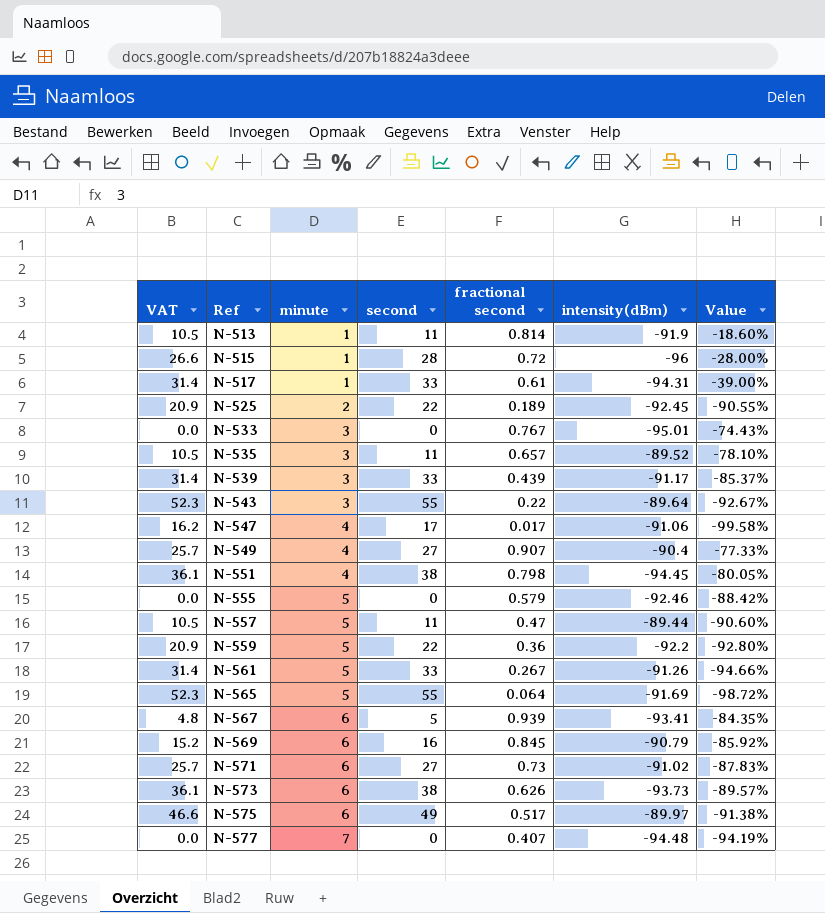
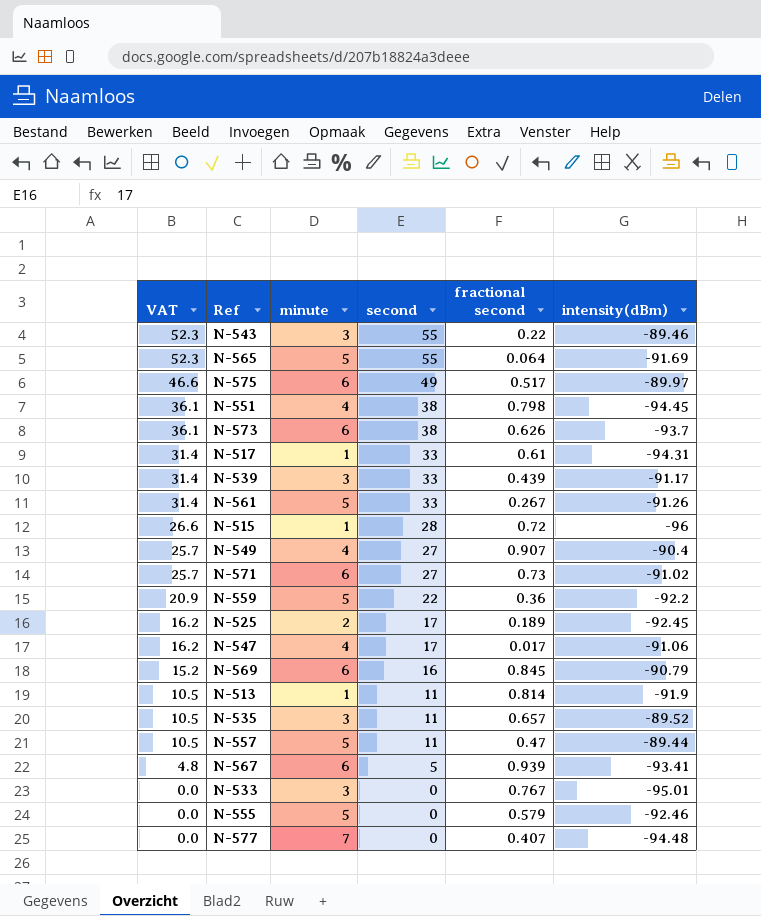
row order: Ref ascending -> VAT descending
column Value | formula: ([fractional second] - [minute]) / [minute] -> none
N-543 | intensity(dBm): -89.64 -> -89.46
N-573 | intensity(dBm): -93.73 -> -93.7
N-525 | VAT: 20.9 -> 16.2
N-525 | second: 22 -> 17

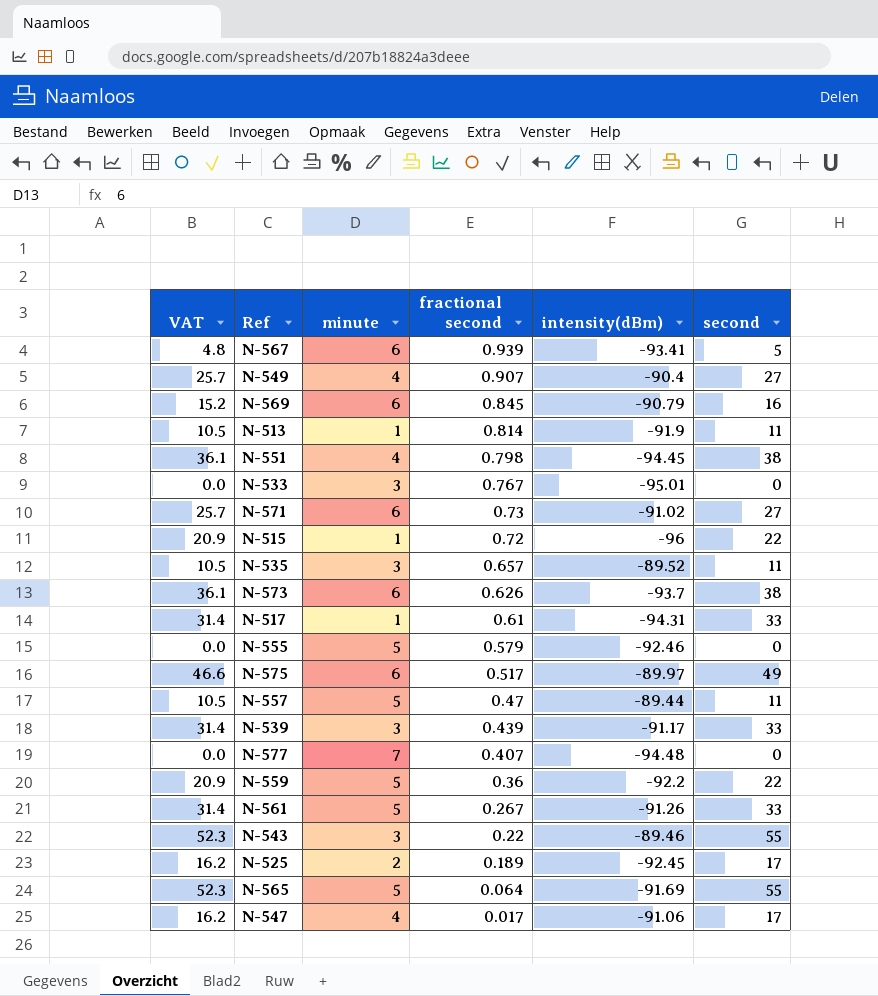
row order: VAT descending -> fractional second descending
column second | position: 4 -> 6
N-515 | VAT: 26.6 -> 20.9
N-515 | second: 28 -> 22

